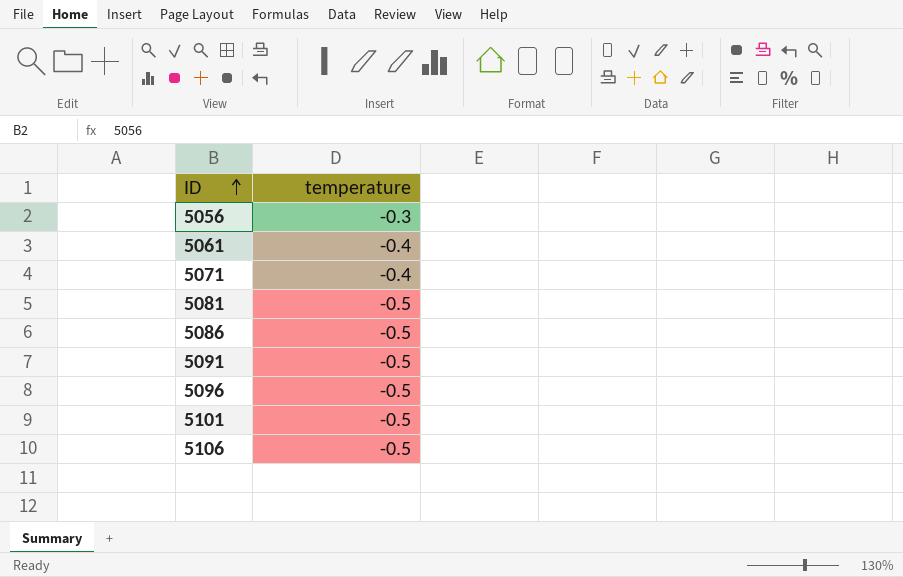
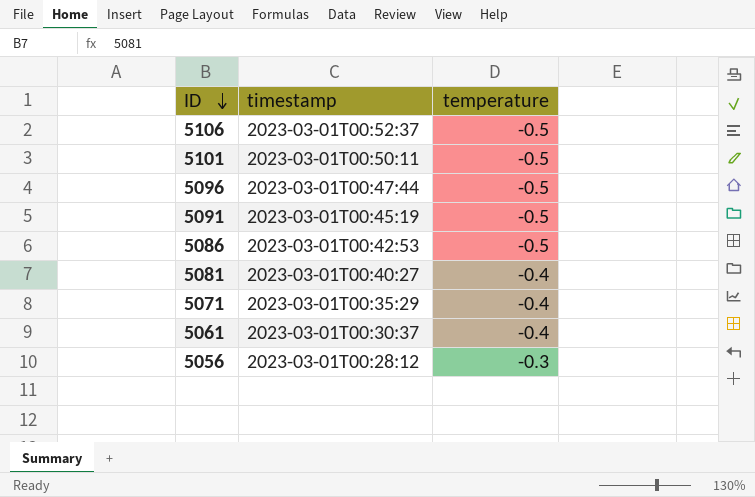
row order: ID ascending -> ID descending
column timestamp | position: none -> 2
5081 | temperature: -0.5 -> -0.4

